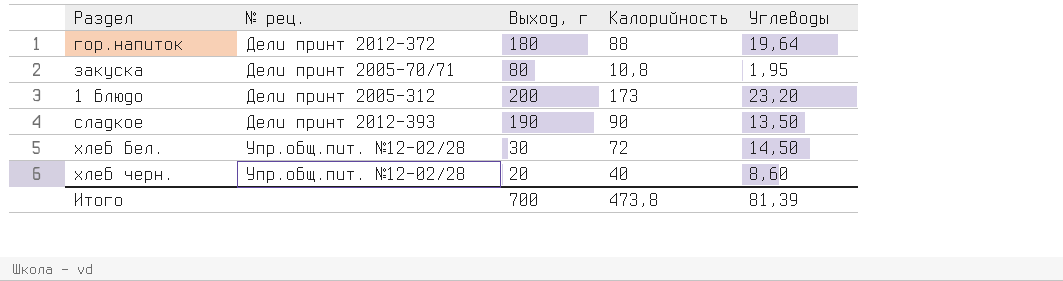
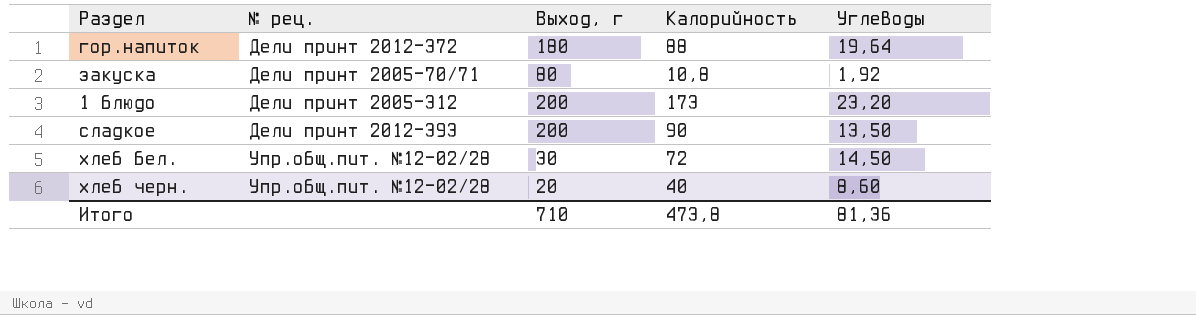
закуска | Углеводы: 1,95 -> 1,92
сладкое | Выход, г: 190 -> 200
Итого | Выход, г: 700 -> 710
Итого | Углеводы: 81,39 -> 81,36

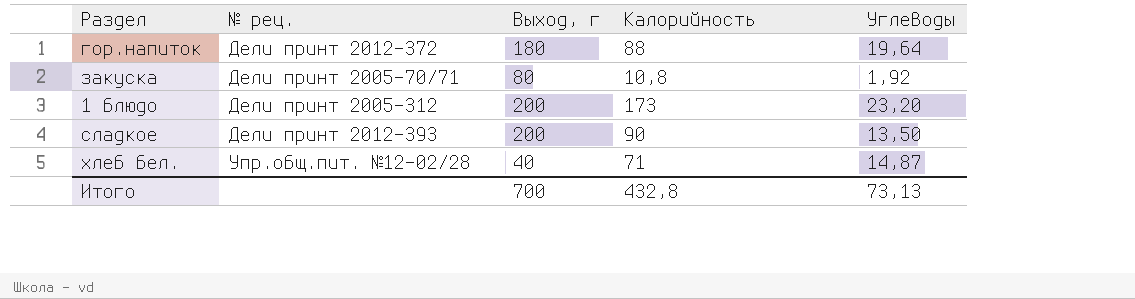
row хлеб черн.: Упр.общ.пит. №12-02/28 | 20 | 40 | 8,60 -> none
хлеб бел. | Выход, г: 30 -> 40
хлеб бел. | Калорийность: 72 -> 71
хлеб бел. | Углеводы: 14,50 -> 14,87
Итого | Выход, г: 710 -> 700
Итого | Калорийность: 473,8 -> 432,8
Итого | Углеводы: 81,36 -> 73,13

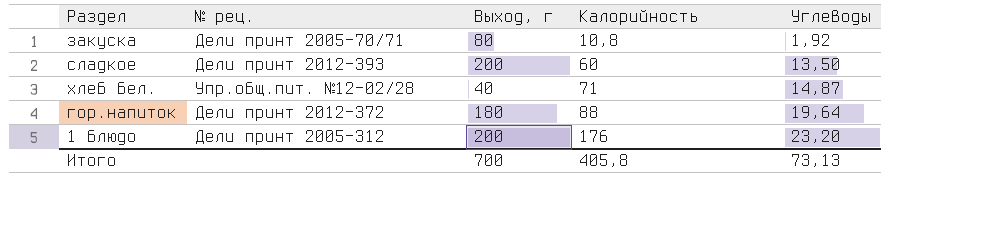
row order: none -> Калорийность ascending
сладкое | Калорийность: 90 -> 60
1 блюдо | Калорийность: 173 -> 176
Итого | Калорийность: 432,8 -> 405,8

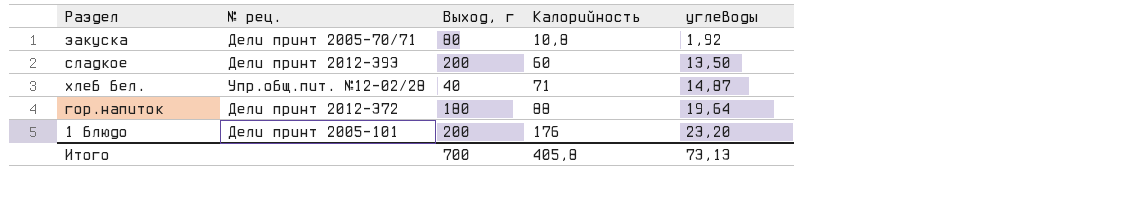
column name: Углеводы -> углеводы
1 блюдо | № рец.: Дели принт 2005-312 -> Дели принт 2005-101

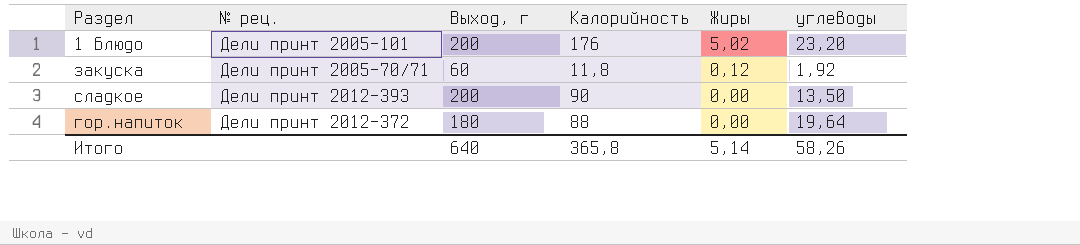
row order: Калорийность ascending -> Жиры descending
column Жиры | position: none -> 5
row хлеб бел.: Упр.общ.пит. №12-02/28 | 40 | 71 | 14,87 -> none
закуска | Выход, г: 80 -> 60
закуска | Калорийность: 10,8 -> 11,8
сладкое | Калорийность: 60 -> 90
Итого | Выход, г: 700 -> 640
Итого | Калорийность: 405,8 -> 365,8
Итого | углеводы: 73,13 -> 58,26

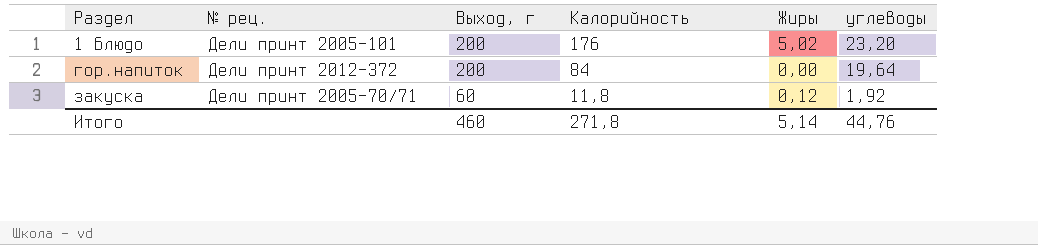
row order: Жиры descending -> Раздел ascending
row сладкое: Дели принт 2012-393 | 200 | 90 | 0,00 | 13,50 -> none
гор.напиток | Выход, г: 180 -> 200
гор.напиток | Калорийность: 88 -> 84
Итого | Выход, г: 640 -> 460
Итого | Калорийность: 365,8 -> 271,8
Итого | углеводы: 58,26 -> 44,76

